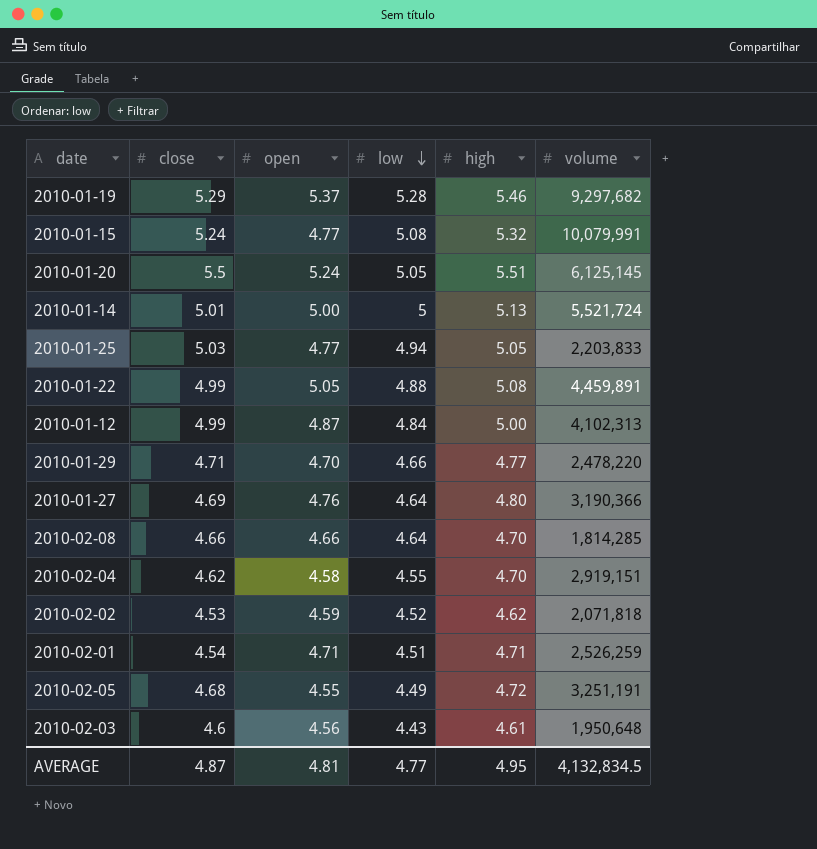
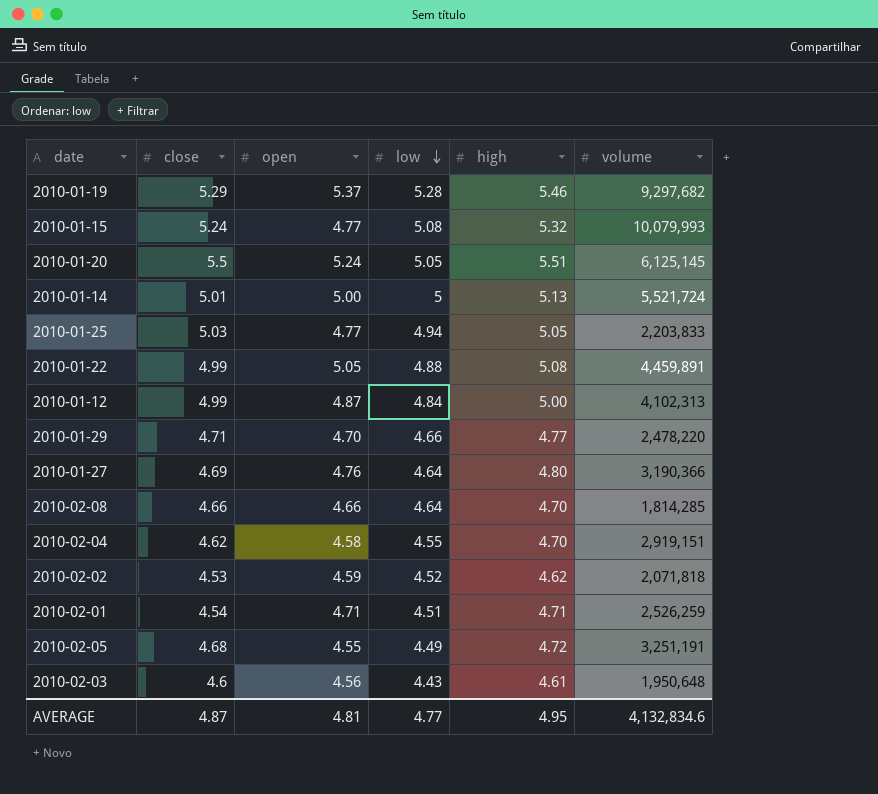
2010-01-15 | volume: 10,079,991 -> 10,079,993
AVERAGE | volume: 4,132,834.5 -> 4,132,834.6

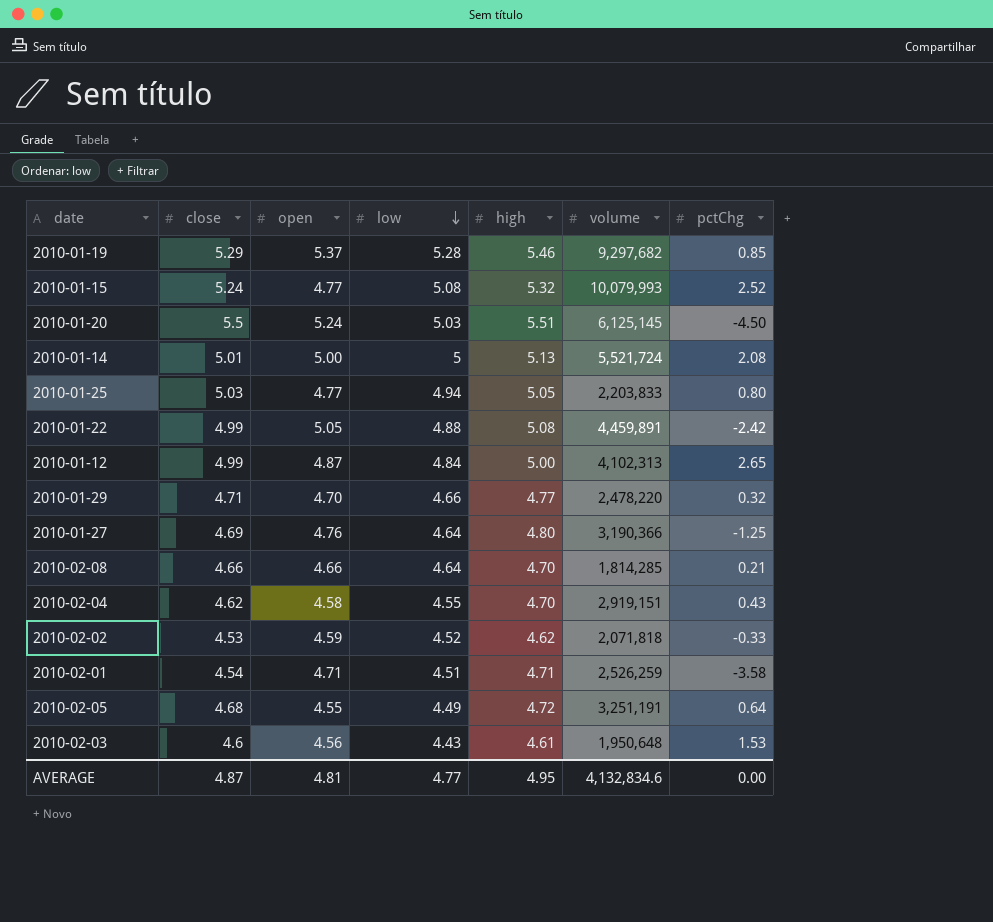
column pctChg | position: none -> 7
2010-01-20 | low: 5.05 -> 5.03

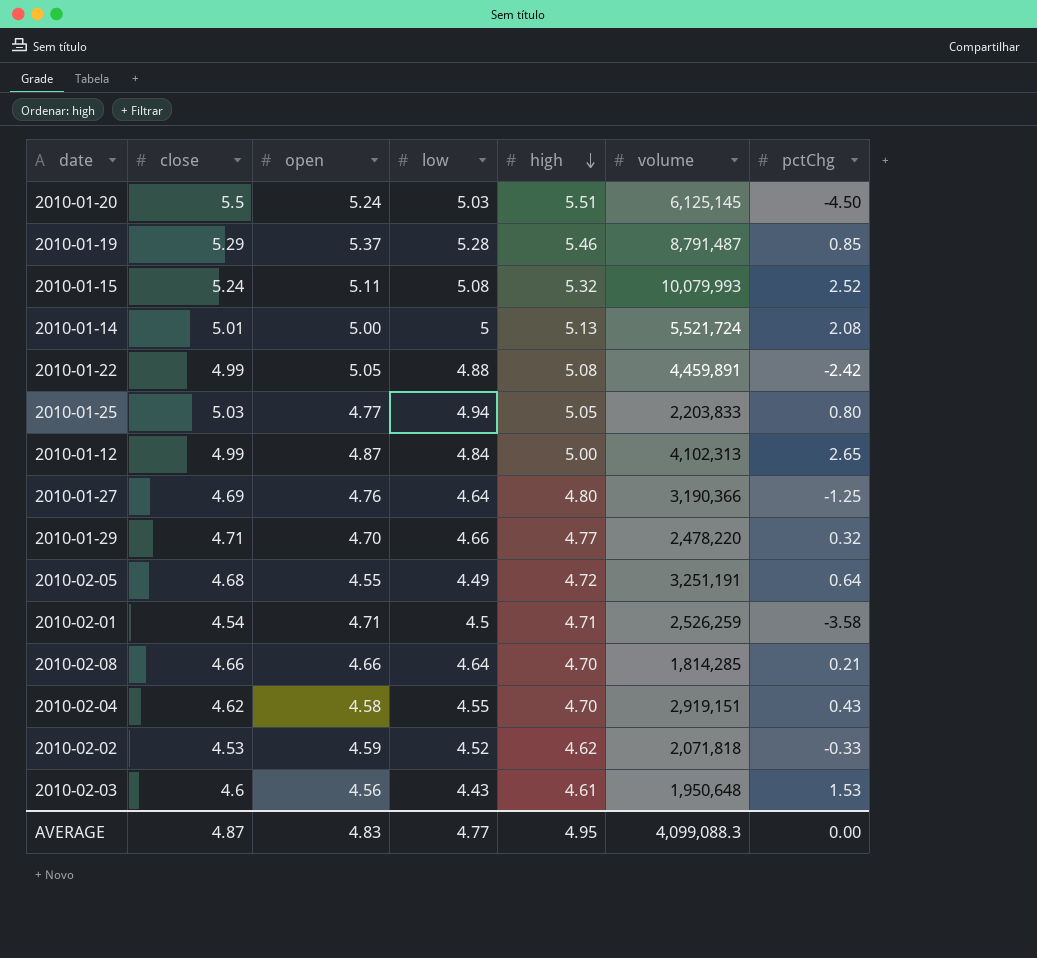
row order: low descending -> high descending
2010-01-19 | volume: 9,297,682 -> 8,791,487
2010-01-15 | open: 4.77 -> 5.11
2010-02-01 | low: 4.51 -> 4.5
AVERAGE | open: 4.81 -> 4.83
AVERAGE | volume: 4,132,834.6 -> 4,099,088.3

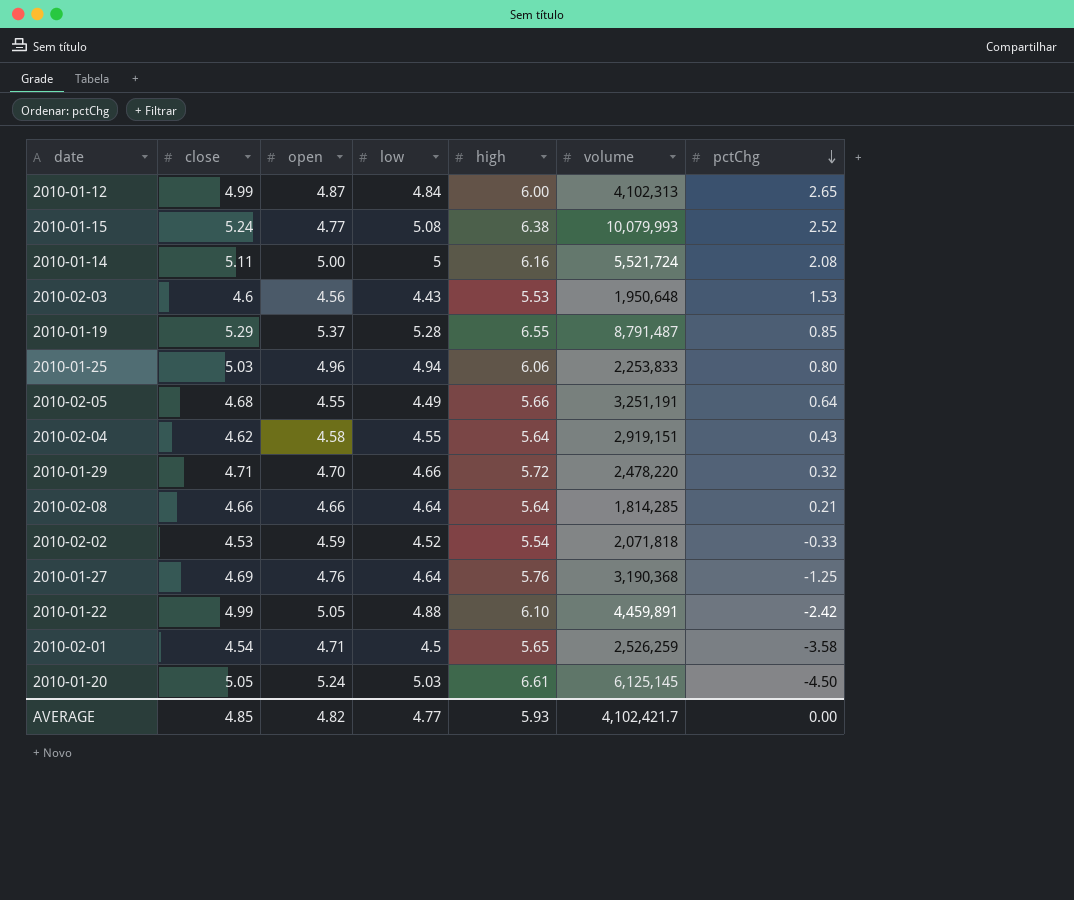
row order: high descending -> pctChg descending
2010-01-12 | high: 5.00 -> 6.00
2010-01-15 | open: 5.11 -> 4.77
2010-01-15 | high: 5.32 -> 6.38
2010-01-14 | close: 5.01 -> 5.11
2010-01-14 | high: 5.13 -> 6.16
2010-02-03 | high: 4.61 -> 5.53
2010-01-19 | high: 5.46 -> 6.55
2010-01-25 | open: 4.77 -> 4.96
2010-01-25 | high: 5.05 -> 6.06
2010-01-25 | volume: 2,203,833 -> 2,253,833
2010-02-05 | high: 4.72 -> 5.66
2010-02-04 | high: 4.70 -> 5.64
2010-01-29 | high: 4.77 -> 5.72
2010-02-08 | high: 4.70 -> 5.64
2010-02-02 | high: 4.62 -> 5.54
2010-01-27 | high: 4.80 -> 5.76
2010-01-27 | volume: 3,190,366 -> 3,190,368
2010-01-22 | high: 5.08 -> 6.10
2010-02-01 | high: 4.71 -> 5.65
2010-01-20 | close: 5.5 -> 5.05
2010-01-20 | high: 5.51 -> 6.61
AVERAGE | close: 4.87 -> 4.85
AVERAGE | open: 4.83 -> 4.82
AVERAGE | high: 4.95 -> 5.93
AVERAGE | volume: 4,099,088.3 -> 4,102,421.7

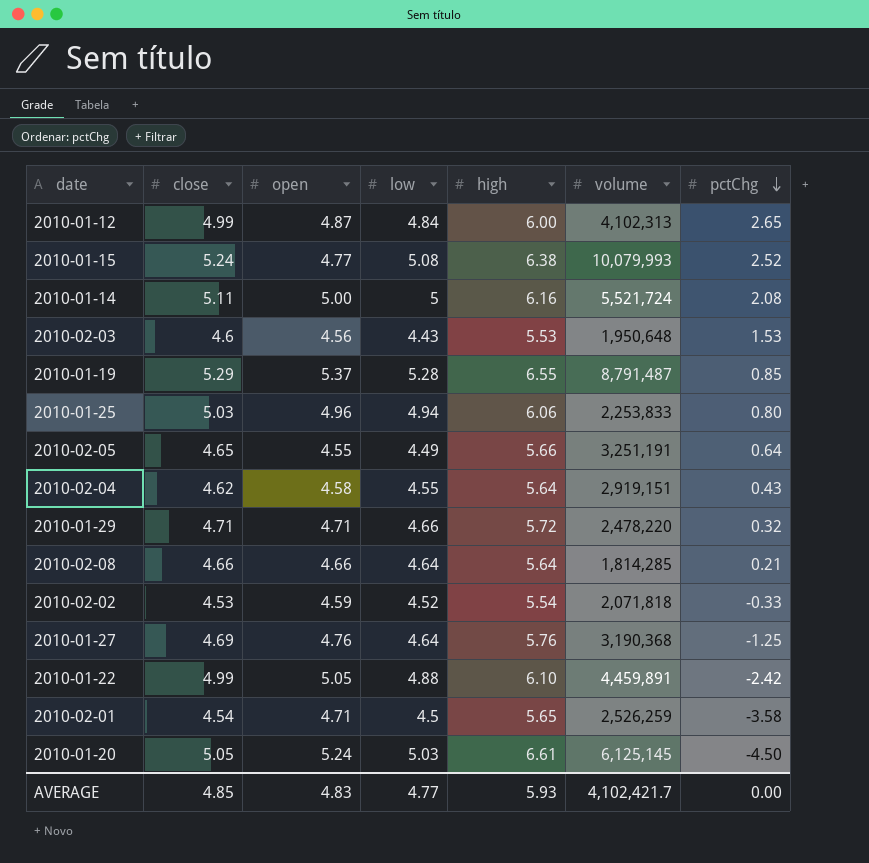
2010-02-05 | close: 4.68 -> 4.65
2010-01-29 | open: 4.70 -> 4.71
AVERAGE | open: 4.82 -> 4.83

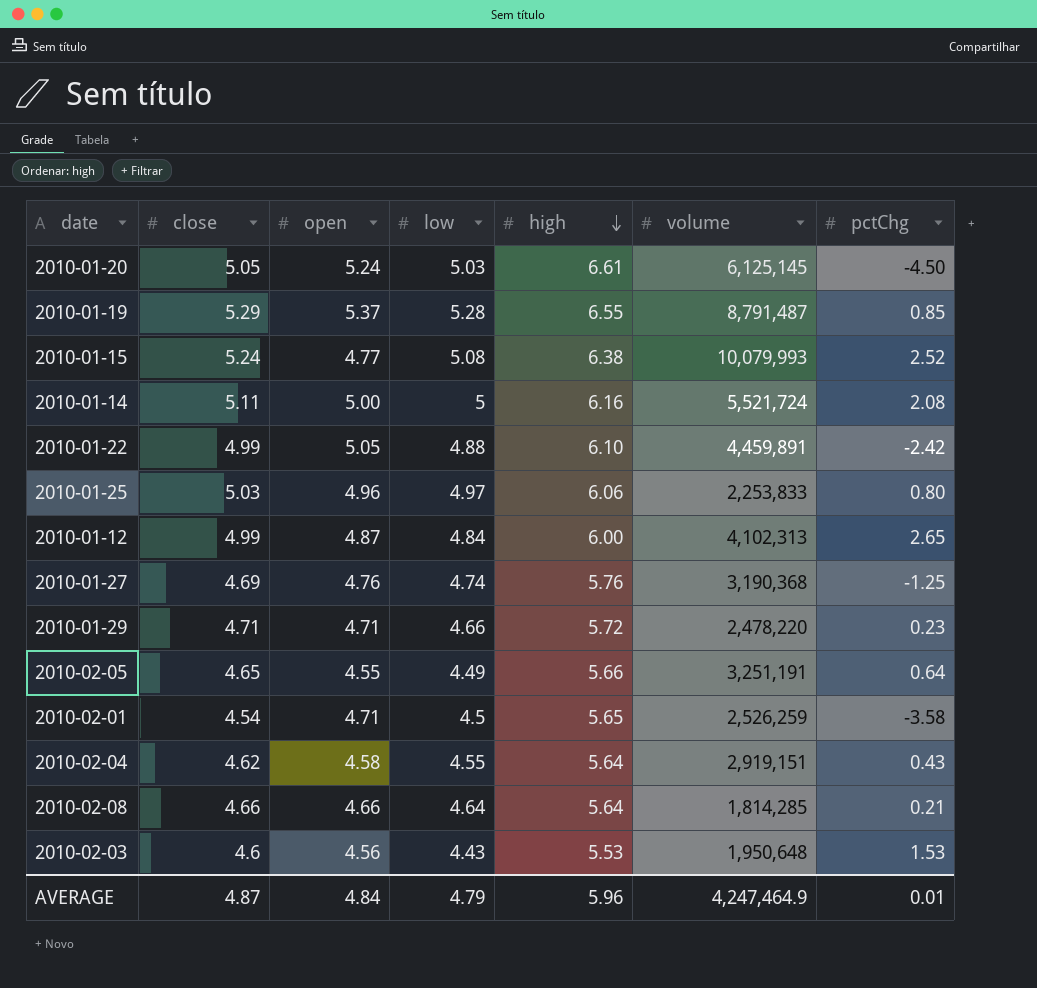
row order: pctChg descending -> high descending
row 2010-02-02: 4.53 | 4.59 | 4.52 | 5.54 | 2,071,818 | -0.33 -> none
2010-01-25 | low: 4.94 -> 4.97
2010-01-27 | low: 4.64 -> 4.74
2010-01-29 | pctChg: 0.32 -> 0.23
AVERAGE | close: 4.85 -> 4.87
AVERAGE | open: 4.83 -> 4.84
AVERAGE | low: 4.77 -> 4.79
AVERAGE | high: 5.93 -> 5.96
AVERAGE | volume: 4,102,421.7 -> 4,247,464.9
AVERAGE | pctChg: 0.00 -> 0.01

